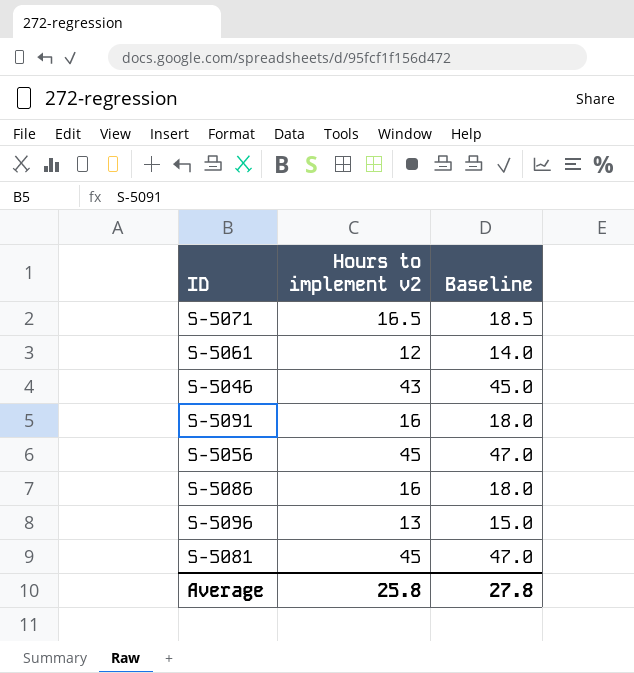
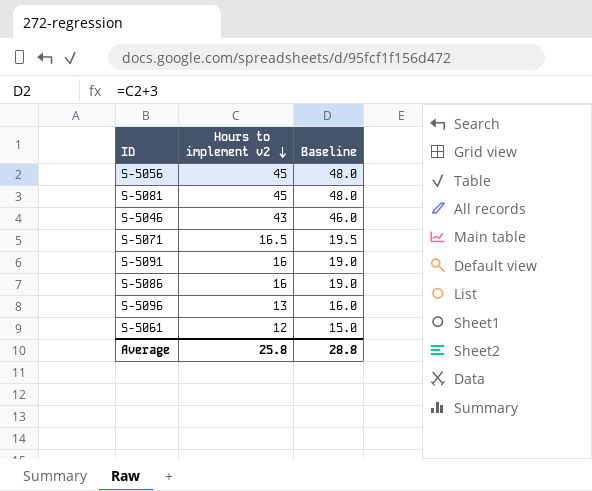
row order: none -> Hours to implement v2 descending
column Baseline | formula: [Hours to implement v2] + 2 -> [Hours to implement v2] + 3
Average | Baseline: 27.8 -> 28.8

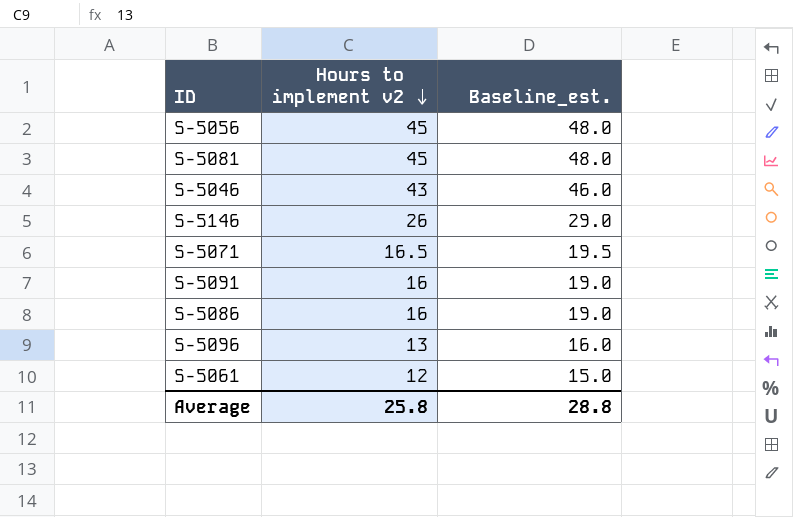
column name: Baseline -> Baseline_est.
row S-5146: none -> 26 | 29.0

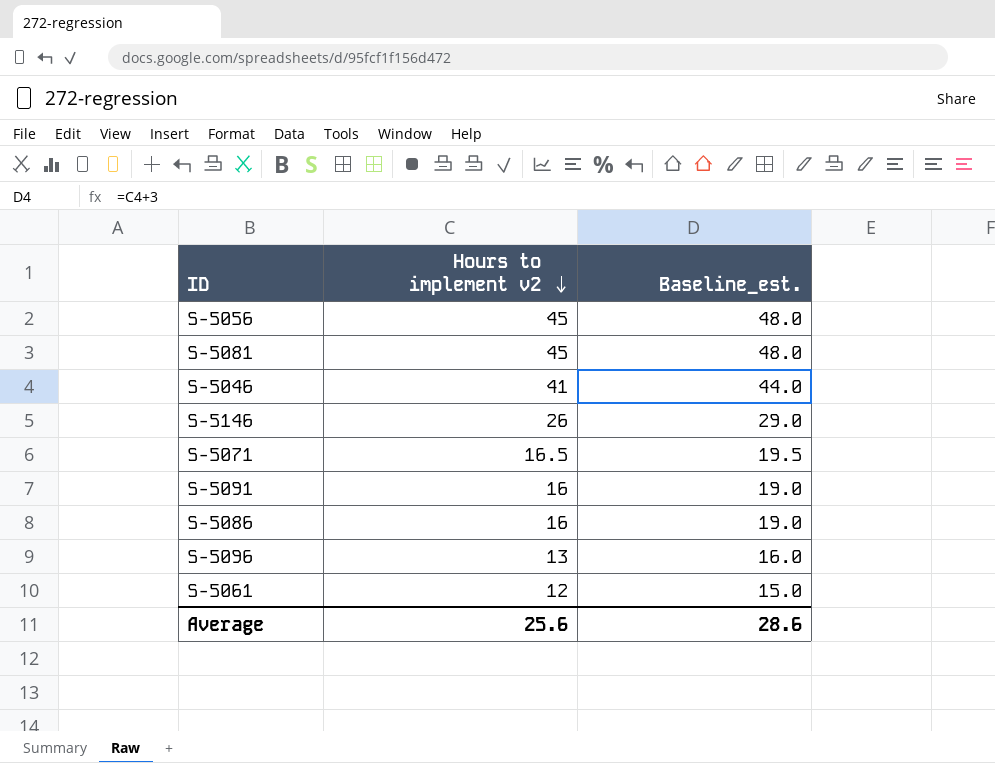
S-5046 | Hours to implement v2: 43 -> 41
S-5046 | Baseline_est.: 46.0 -> 44.0
Average | Hours to implement v2: 25.8 -> 25.6
Average | Baseline_est.: 28.8 -> 28.6

